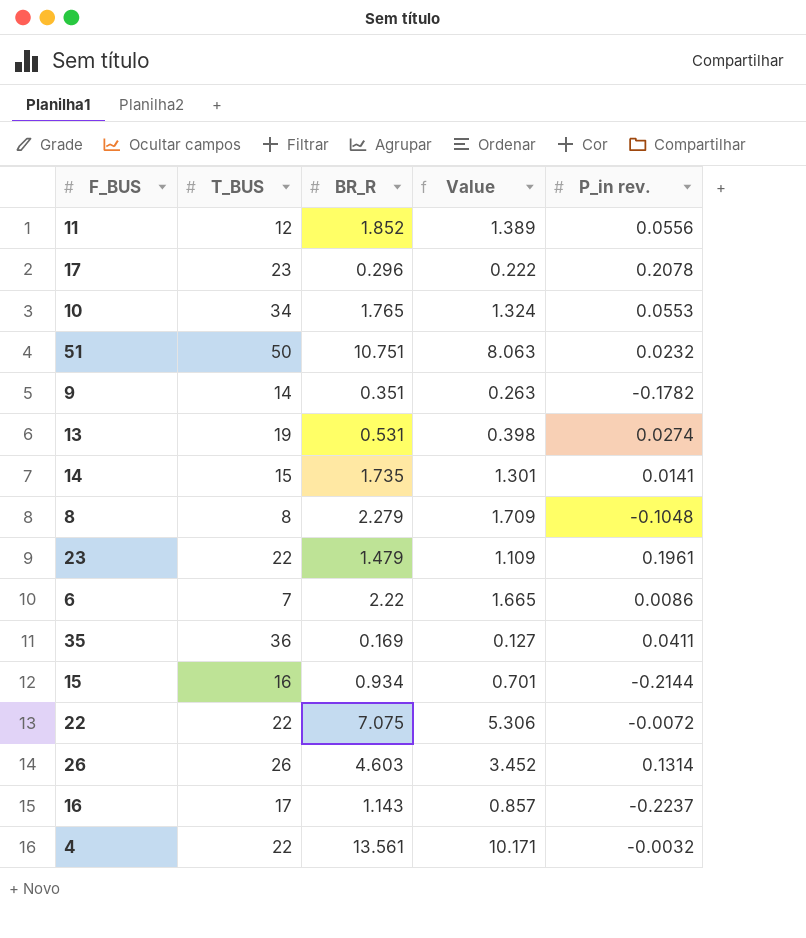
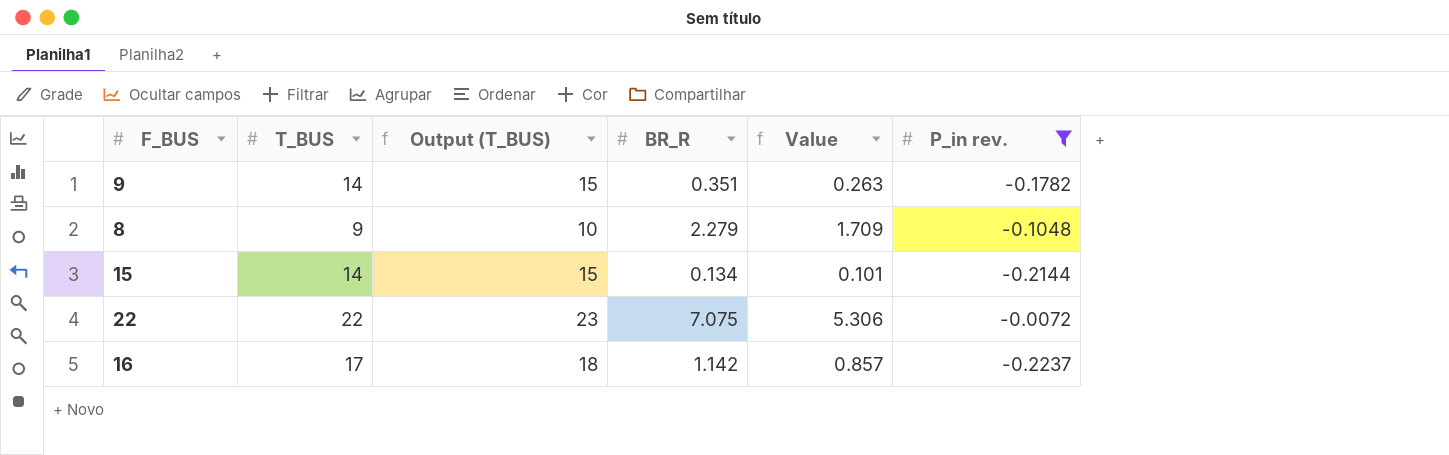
filter: none -> P_in rev. <= -0.0072
column Output (T_BUS) | formula: none -> [T_BUS] + 1
8 | T_BUS: 8 -> 9
15 | T_BUS: 16 -> 14
15 | BR_R: 0.934 -> 0.134
15 | Value: 0.701 -> 0.101
16 | BR_R: 1.143 -> 1.142

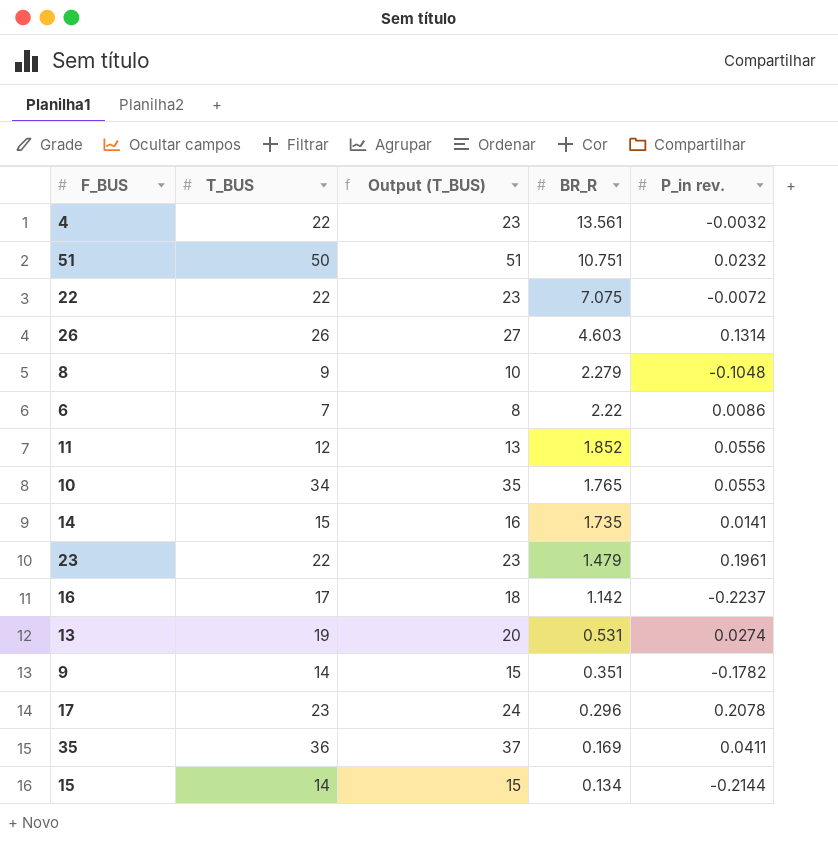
filter: P_in rev. <= -0.0072 -> none
row order: none -> BR_R descending
column Value | formula: [BR_R] * 0.75 -> none

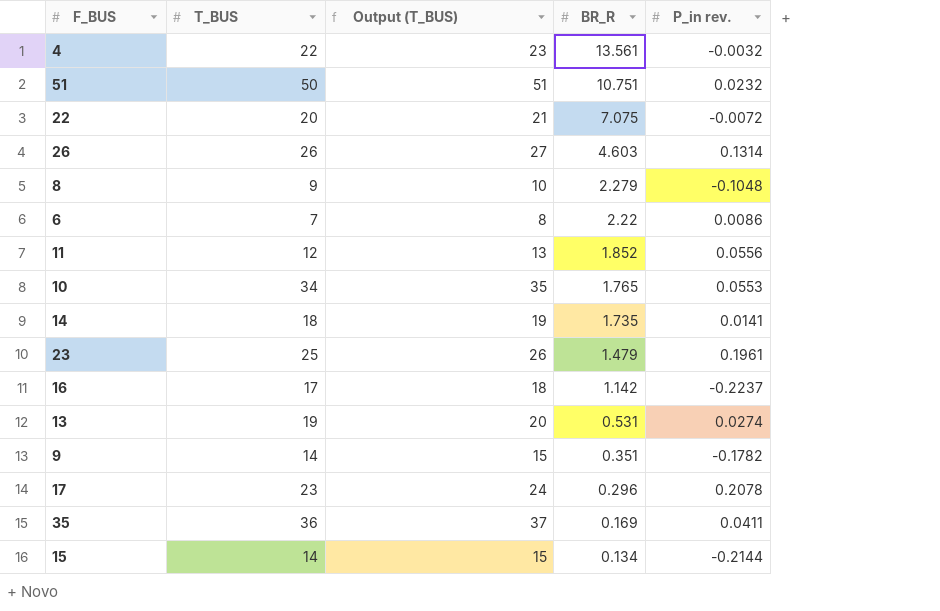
22 | T_BUS: 22 -> 20
22 | Output (T_BUS): 23 -> 21
14 | T_BUS: 15 -> 18
14 | Output (T_BUS): 16 -> 19
23 | T_BUS: 22 -> 25
23 | Output (T_BUS): 23 -> 26

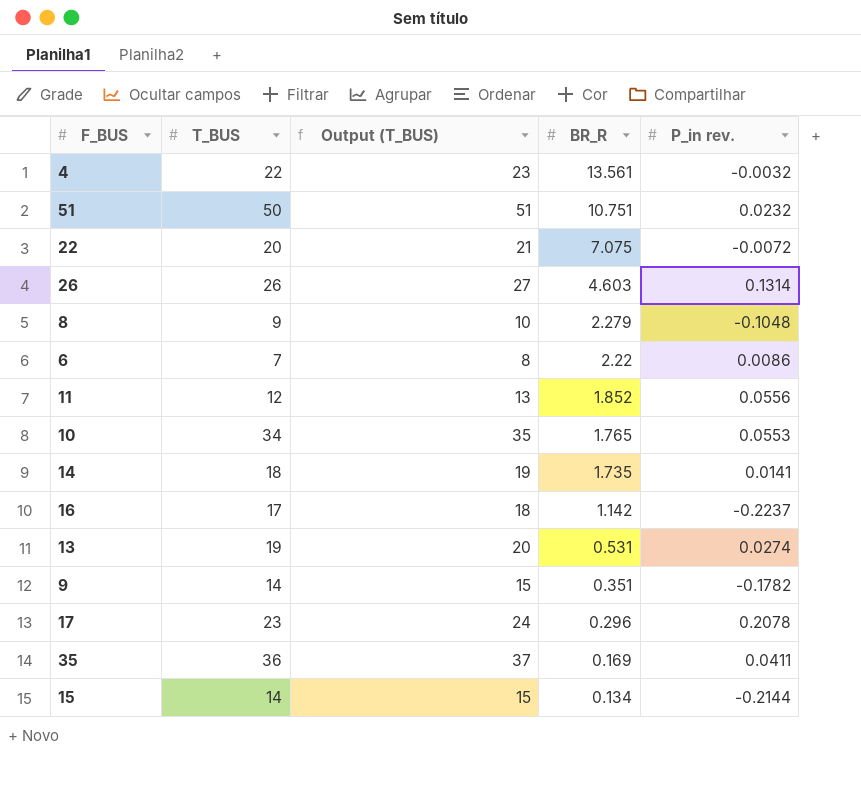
row 23: 25 | 26 | 1.479 | 0.1961 -> none

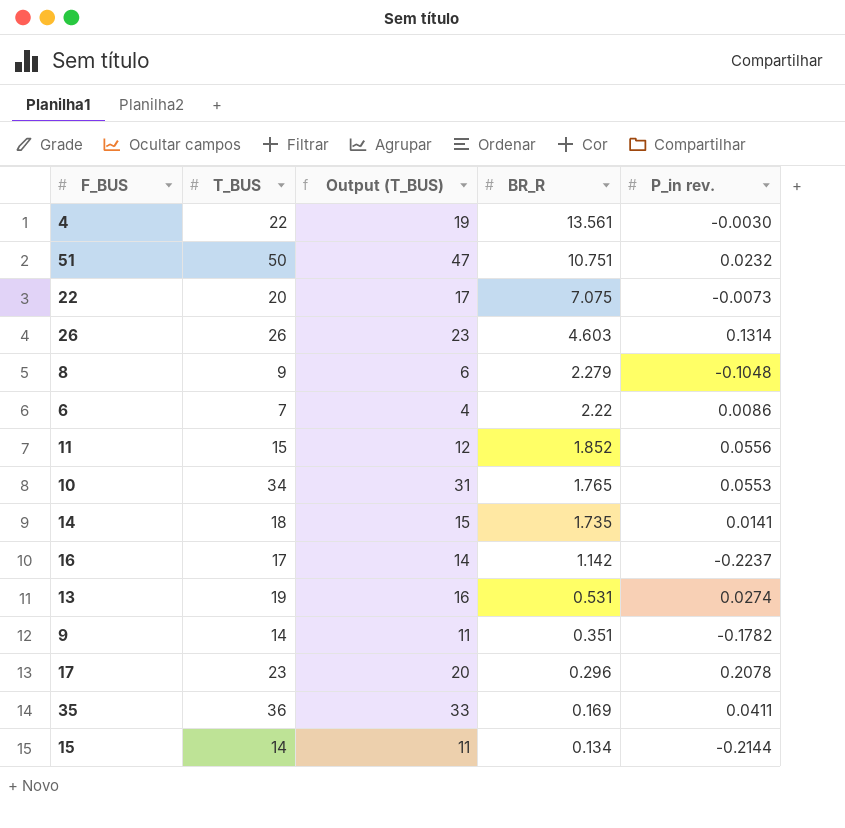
column Output (T_BUS) | formula: [T_BUS] + 1 -> [T_BUS] - 3
4 | P_in rev.: -0.0032 -> -0.0030
22 | P_in rev.: -0.0072 -> -0.0073
11 | T_BUS: 12 -> 15

